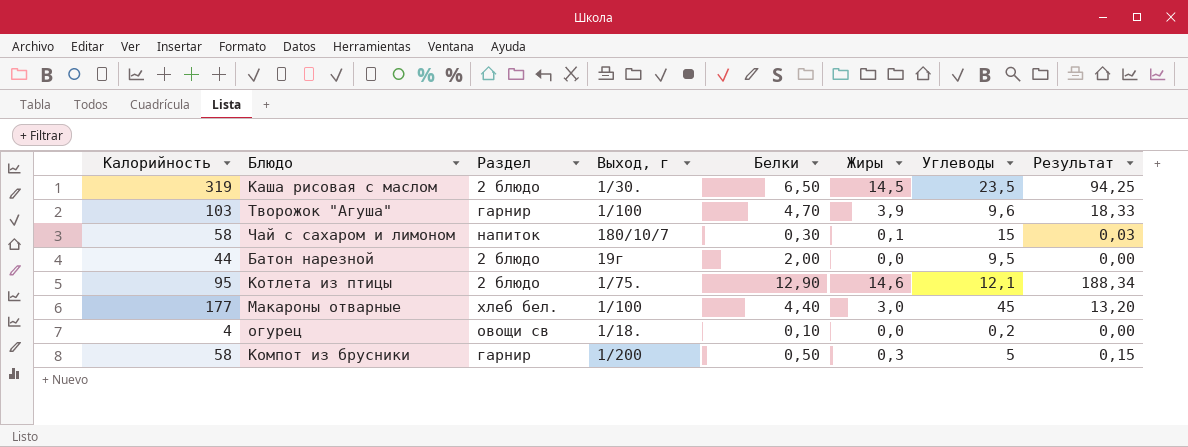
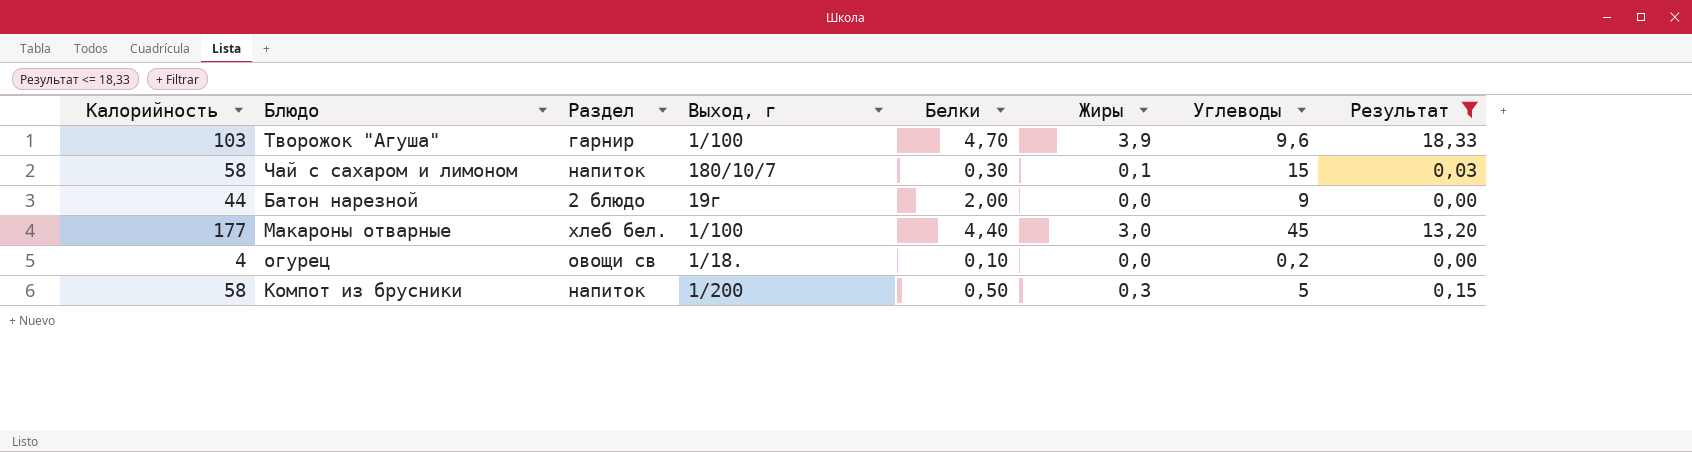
filter: none -> Результат <= 18,33
Батон нарезной | Углеводы: 9,5 -> 9
Компот из брусники | Раздел: гарнир -> напиток

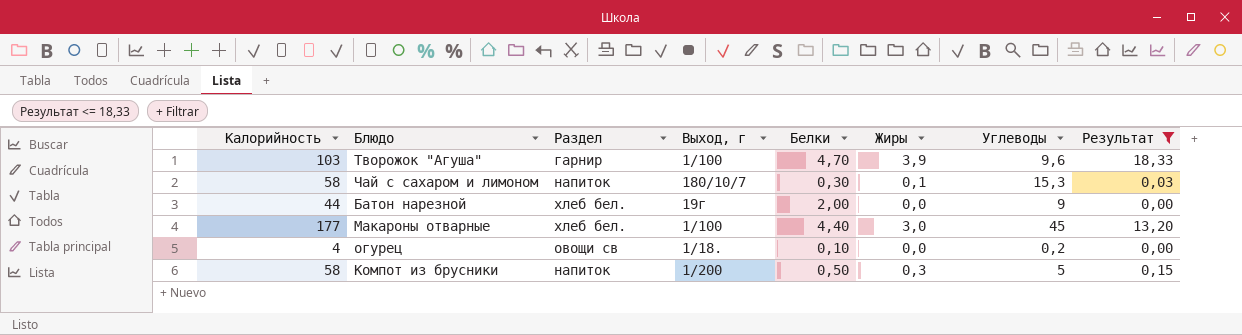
Чай с сахаром и лимоном | Углеводы: 15 -> 15,3
Батон нарезной | Раздел: 2 блюдо -> хлеб бел.

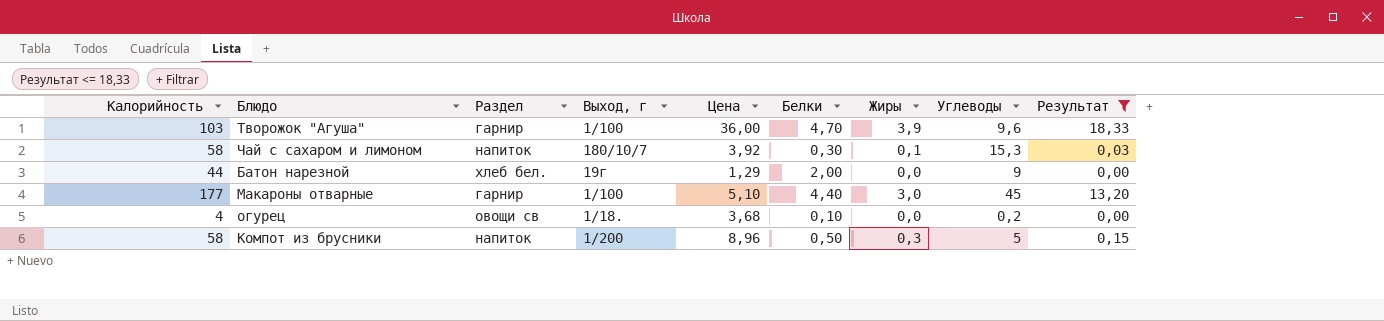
column Цена | position: none -> 5
Макароны отварные | Раздел: хлеб бел. -> гарнир

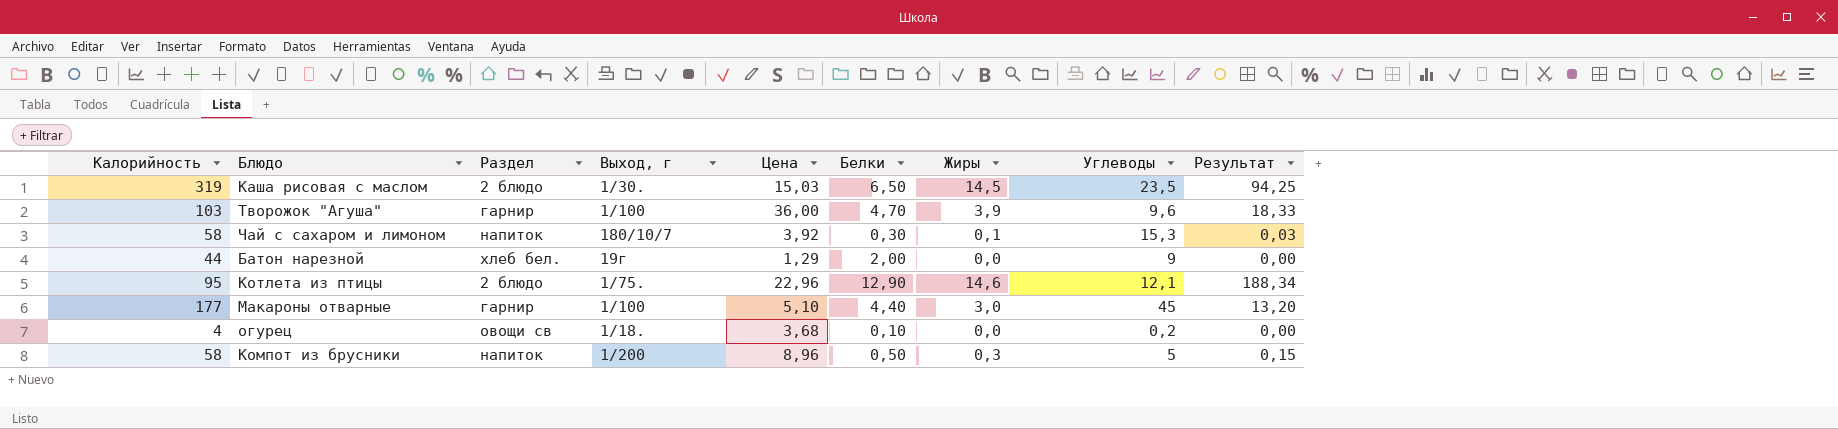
filter: Результат <= 18,33 -> none

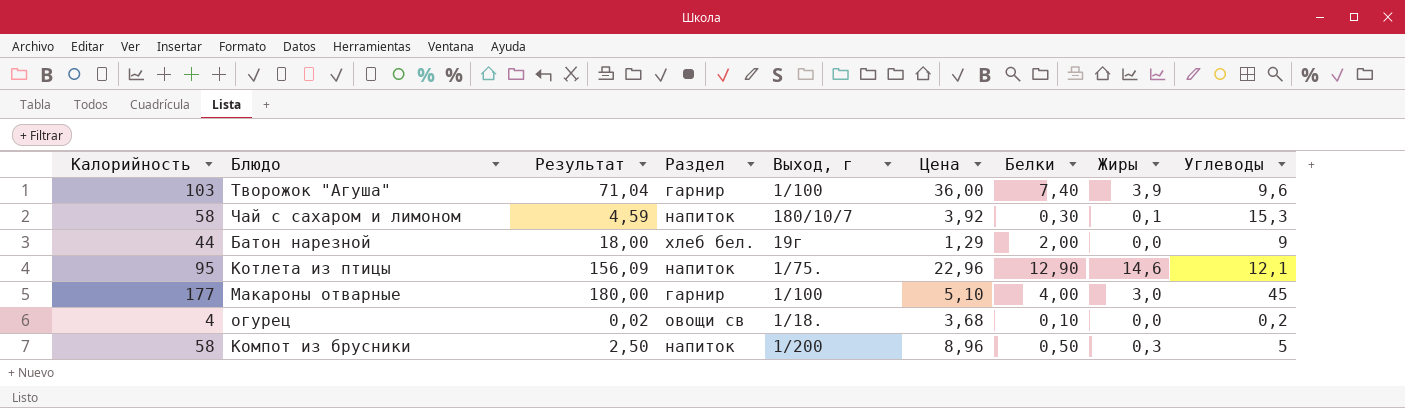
column Результат | formula: [Белки] * [Жиры] -> [Белки] * [Углеводы]
column Результат | position: 9 -> 3
row Каша рисовая с маслом: 319 | 2 блюдо | 1/30. | 15,03 | 6,50 | 14,5 | 23,5 | 94,25 -> none
Творожок "Агуша" | Белки: 4,70 -> 7,40
Котлета из птицы | Раздел: 2 блюдо -> напиток
Макароны отварные | Белки: 4,40 -> 4,00

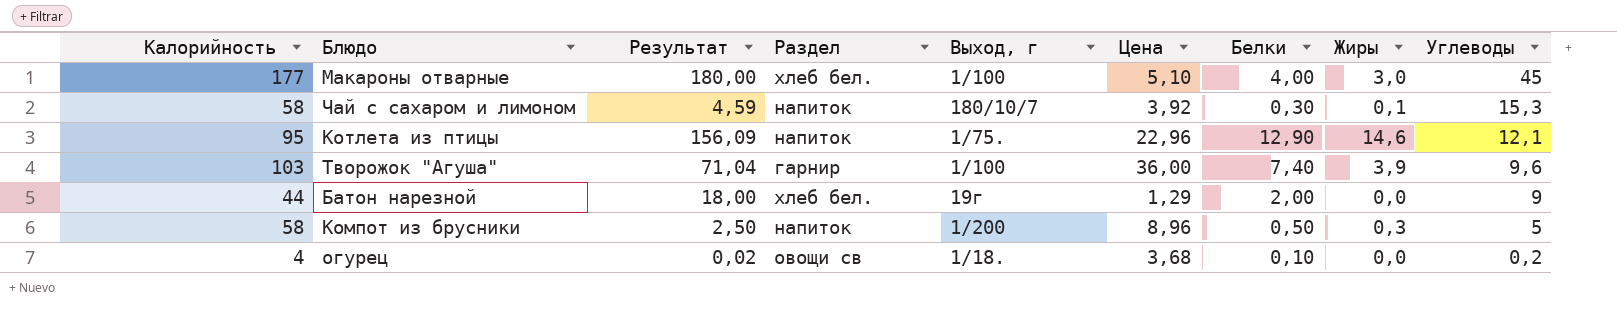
row order: none -> Углеводы descending
Макароны отварные | Раздел: гарнир -> хлеб бел.

